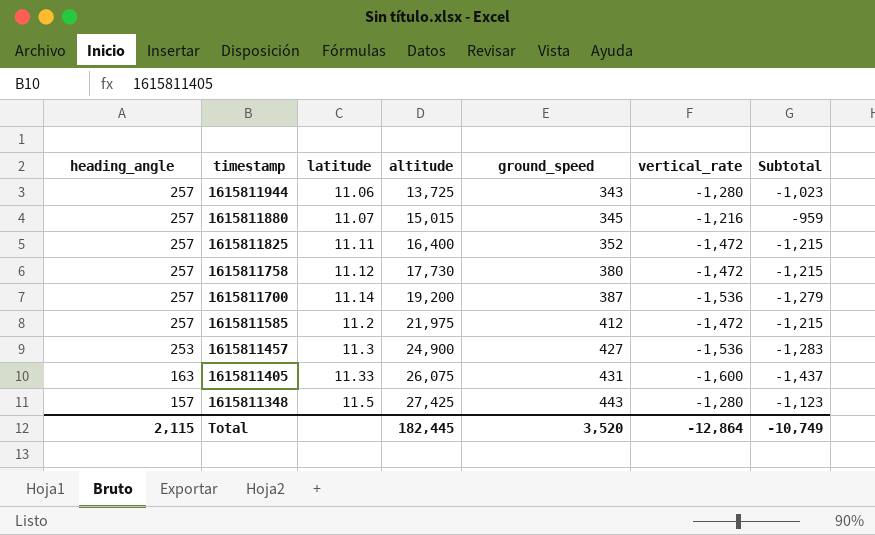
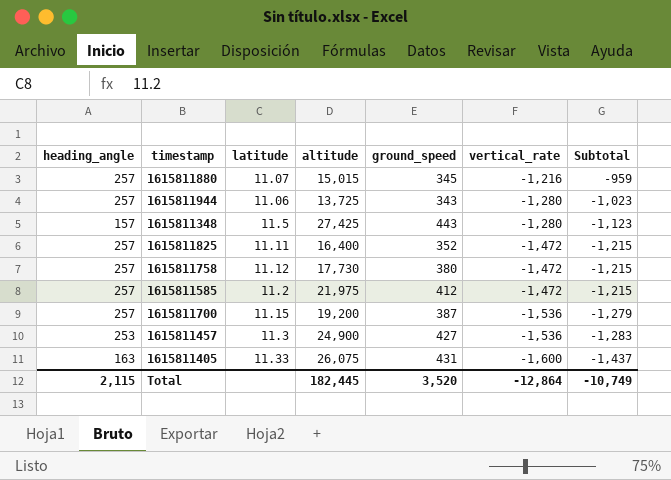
row order: heading_angle descending -> vertical_rate descending
1615811700 | latitude: 11.14 -> 11.15

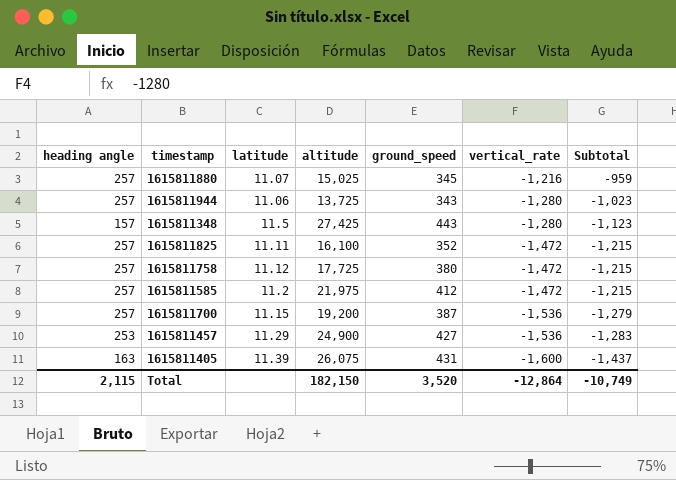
column name: heading_angle -> heading angle
1615811880 | altitude: 15,015 -> 15,025
1615811825 | altitude: 16,400 -> 16,100
1615811758 | altitude: 17,730 -> 17,725
1615811457 | latitude: 11.3 -> 11.29
1615811405 | latitude: 11.33 -> 11.39
Total | altitude: 182,445 -> 182,150

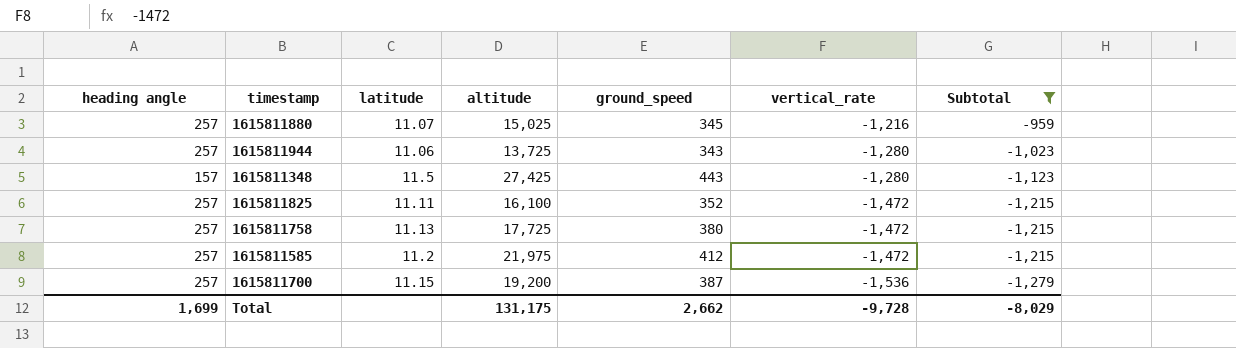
filter: none -> Subtotal >= -1,279
1615811758 | latitude: 11.12 -> 11.13
Total | heading angle: 2,115 -> 1,699
Total | altitude: 182,150 -> 131,175
Total | ground_speed: 3,520 -> 2,662
Total | vertical_rate: -12,864 -> -9,728
Total | Subtotal: -10,749 -> -8,029

